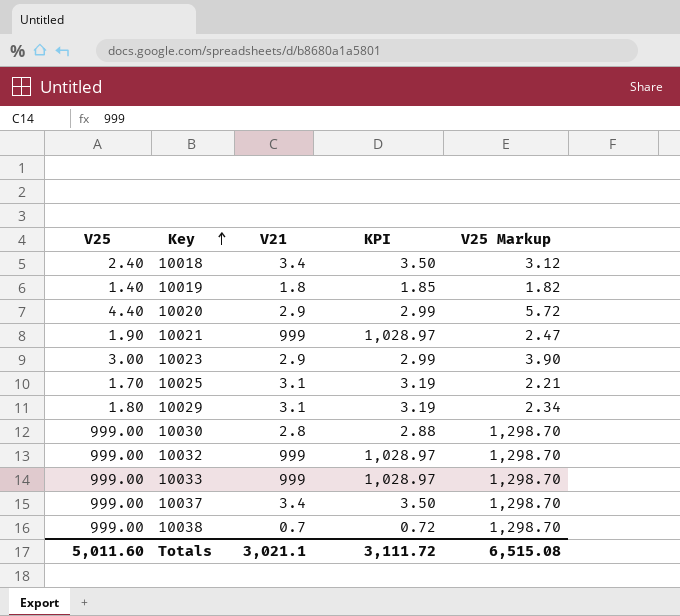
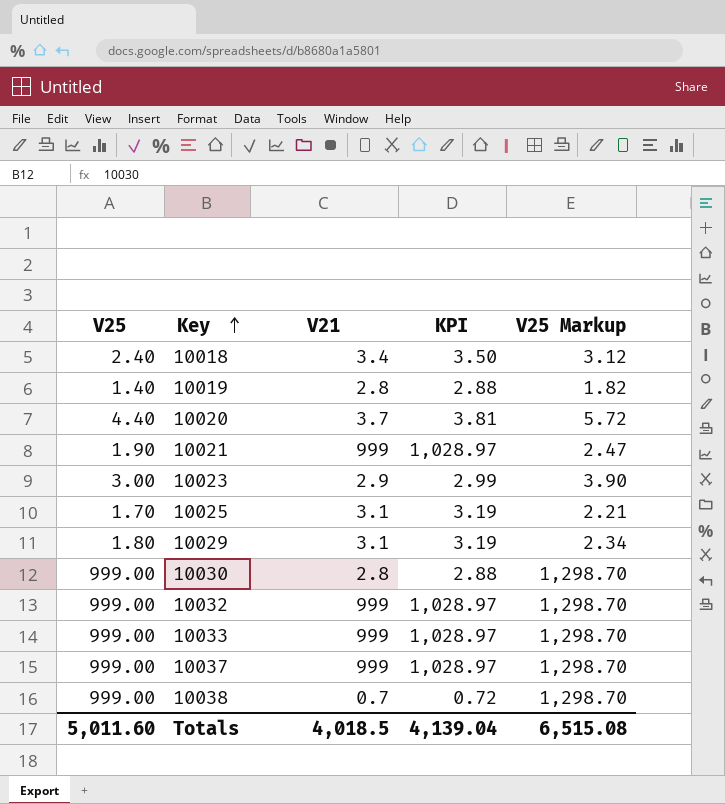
10019 | V21: 1.8 -> 2.8
10019 | KPI: 1.85 -> 2.88
10020 | V21: 2.9 -> 3.7
10020 | KPI: 2.99 -> 3.81
10037 | V21: 3.4 -> 999
10037 | KPI: 3.50 -> 1,028.97
Totals | V21: 3,021.1 -> 4,018.5
Totals | KPI: 3,111.72 -> 4,139.04

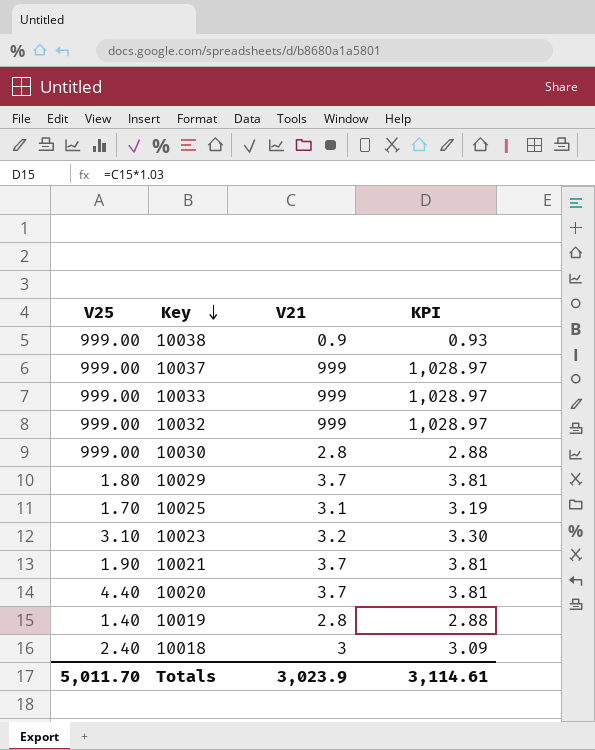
row order: Key ascending -> Key descending
column V25 Markup | formula: [V25] * 1.3 -> none
10038 | V21: 0.7 -> 0.9
10038 | KPI: 0.72 -> 0.93
10029 | V21: 3.1 -> 3.7
10029 | KPI: 3.19 -> 3.81
10023 | V25: 3.00 -> 3.10
10023 | V21: 2.9 -> 3.2
10023 | KPI: 2.99 -> 3.30
10021 | V21: 999 -> 3.7
10021 | KPI: 1,028.97 -> 3.81
10018 | V21: 3.4 -> 3
10018 | KPI: 3.50 -> 3.09
Totals | V25: 5,011.60 -> 5,011.70
Totals | V21: 4,018.5 -> 3,023.9
Totals | KPI: 4,139.04 -> 3,114.61

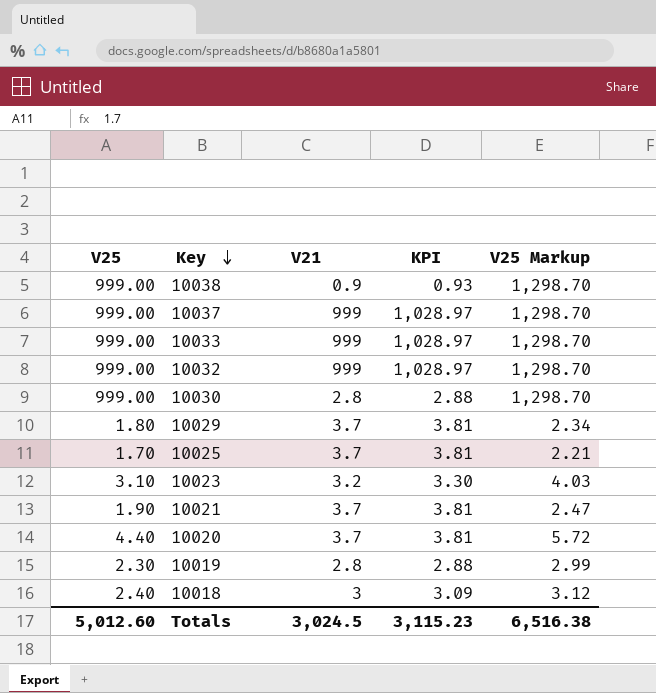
column V25 Markup | formula: none -> [V25] * 1.3
10025 | V21: 3.1 -> 3.7
10025 | KPI: 3.19 -> 3.81
10019 | V25: 1.40 -> 2.30
Totals | V25: 5,011.70 -> 5,012.60
Totals | V21: 3,023.9 -> 3,024.5
Totals | KPI: 3,114.61 -> 3,115.23

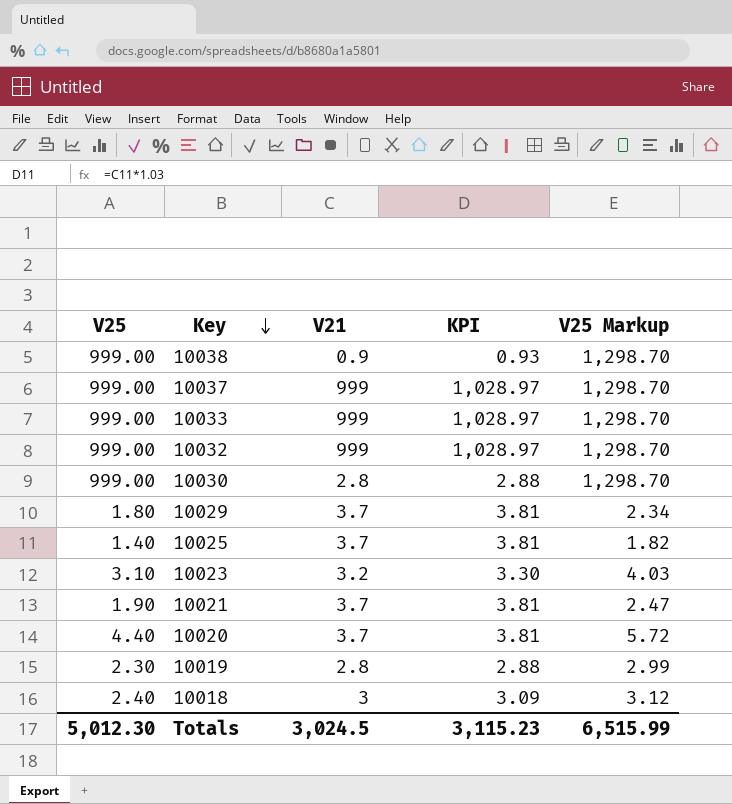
10025 | V25: 1.70 -> 1.40
10025 | V25 Markup: 2.21 -> 1.82
Totals | V25: 5,012.60 -> 5,012.30
Totals | V25 Markup: 6,516.38 -> 6,515.99

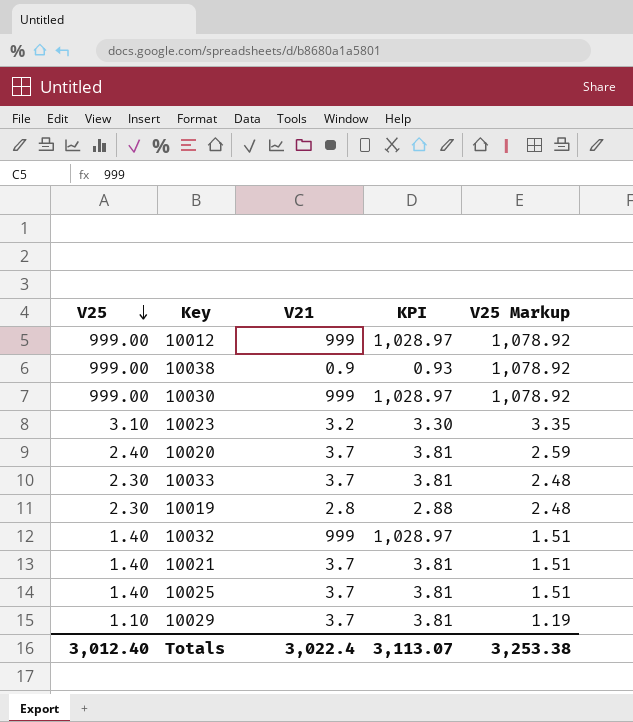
row order: Key descending -> V25 descending
column V25 Markup | formula: [V25] * 1.3 -> [V25] * 1.08
row 10037: 999.00 | 999 | 1,028.97 | 1,298.70 -> none
row 10018: 2.40 | 3 | 3.09 | 3.12 -> none
row 10012: none -> 999.00 | 999 | 1,028.97 | 1,078.92
10030 | V21: 2.8 -> 999
10030 | KPI: 2.88 -> 1,028.97
10020 | V25: 4.40 -> 2.40
10033 | V25: 999.00 -> 2.30
10033 | V21: 999 -> 3.7
10033 | KPI: 1,028.97 -> 3.81
10032 | V25: 999.00 -> 1.40
10021 | V25: 1.90 -> 1.40
10029 | V25: 1.80 -> 1.10
Totals | V25: 5,012.30 -> 3,012.40
Totals | V21: 3,024.5 -> 3,022.4
Totals | KPI: 3,115.23 -> 3,113.07
Totals | V25 Markup: 6,515.99 -> 3,253.38

